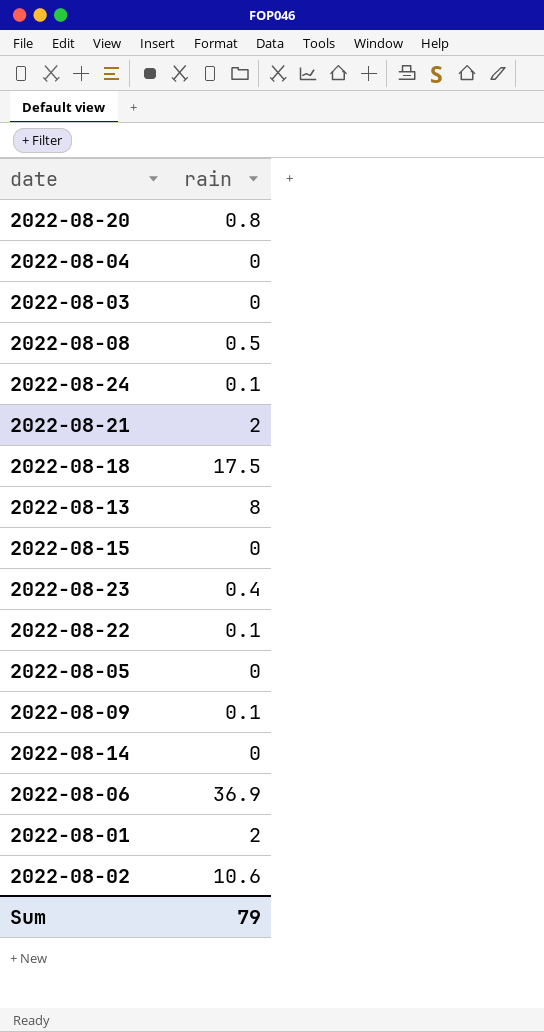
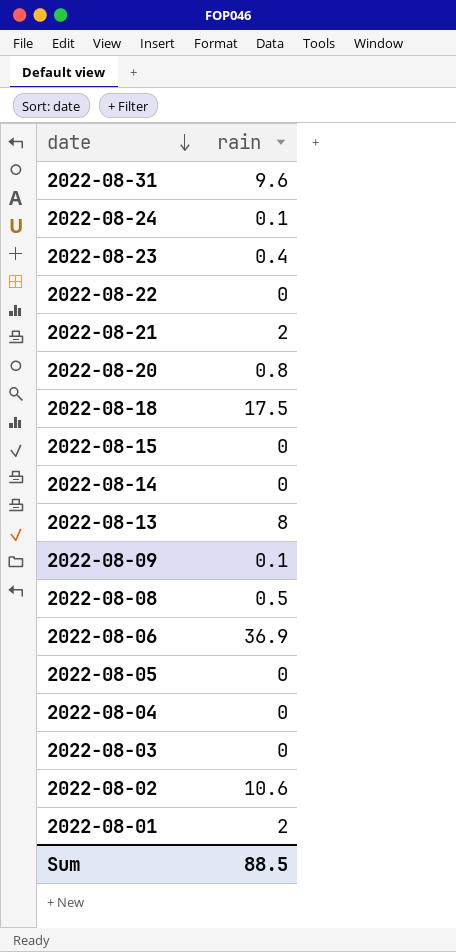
row order: none -> date descending
row 2022-08-31: none -> 9.6
2022-08-22 | rain: 0.1 -> 0
Sum | rain: 79 -> 88.5

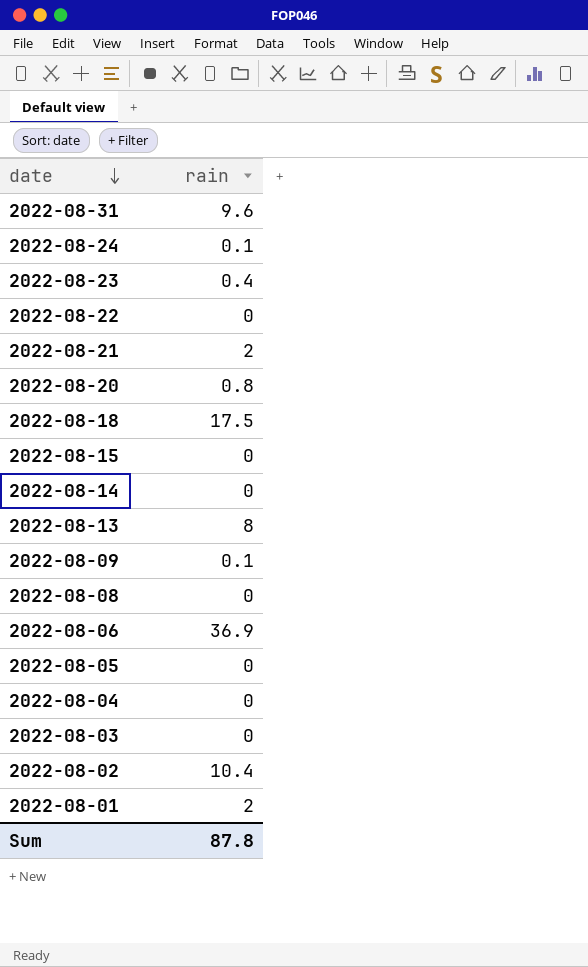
2022-08-08 | rain: 0.5 -> 0
2022-08-02 | rain: 10.6 -> 10.4
Sum | rain: 88.5 -> 87.8

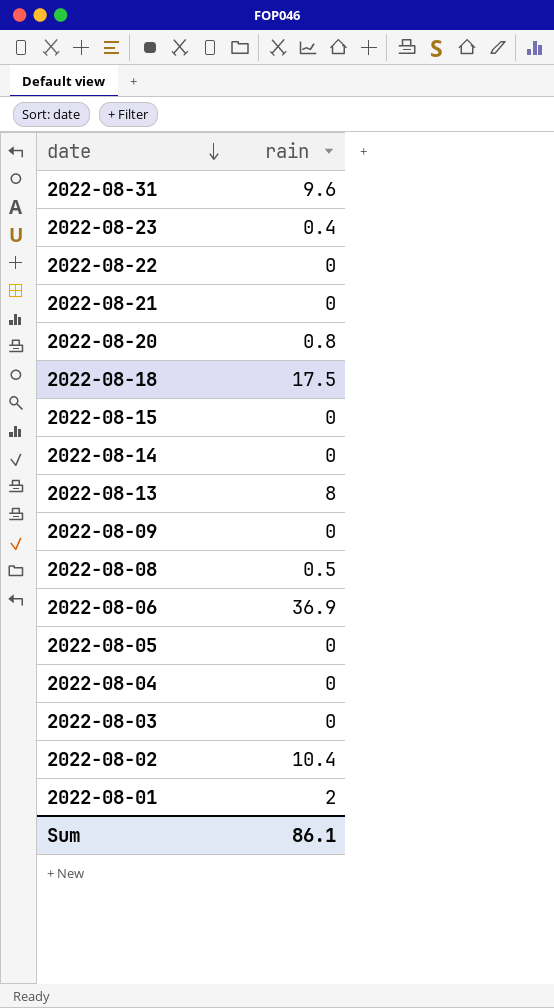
row 2022-08-24: 0.1 -> none
2022-08-21 | rain: 2 -> 0
2022-08-09 | rain: 0.1 -> 0
2022-08-08 | rain: 0 -> 0.5
Sum | rain: 87.8 -> 86.1

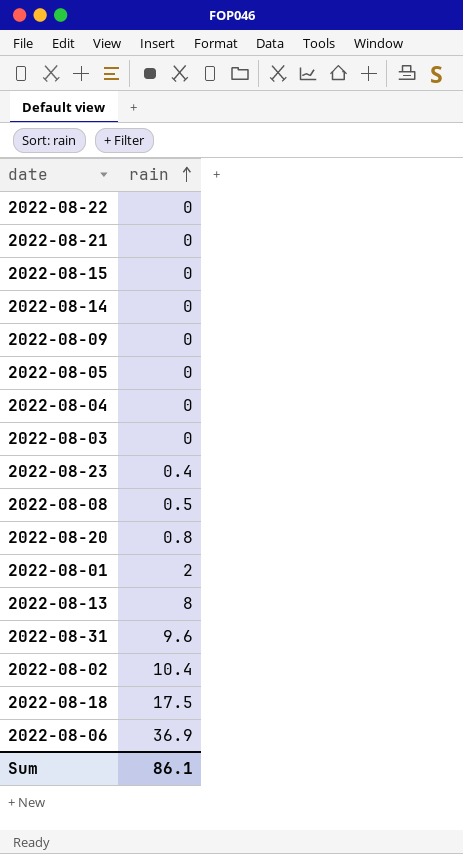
row order: date descending -> rain ascending

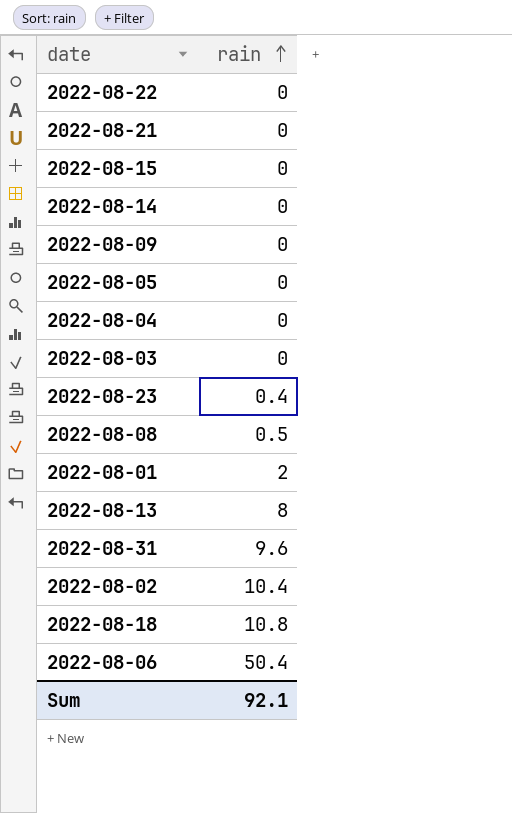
row 2022-08-20: 0.8 -> none
2022-08-18 | rain: 17.5 -> 10.8
2022-08-06 | rain: 36.9 -> 50.4
Sum | rain: 86.1 -> 92.1

